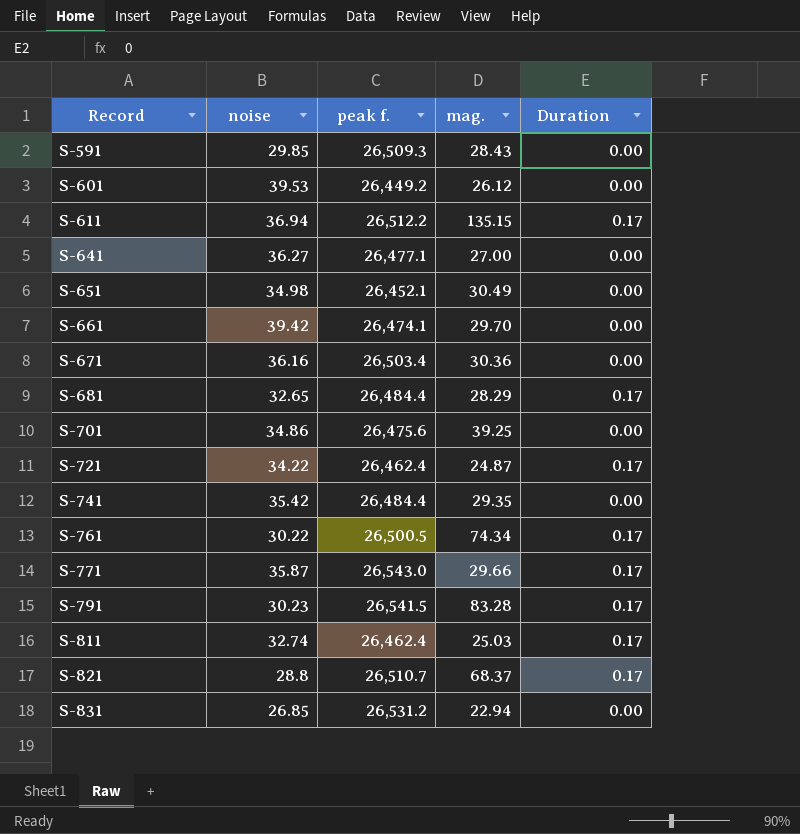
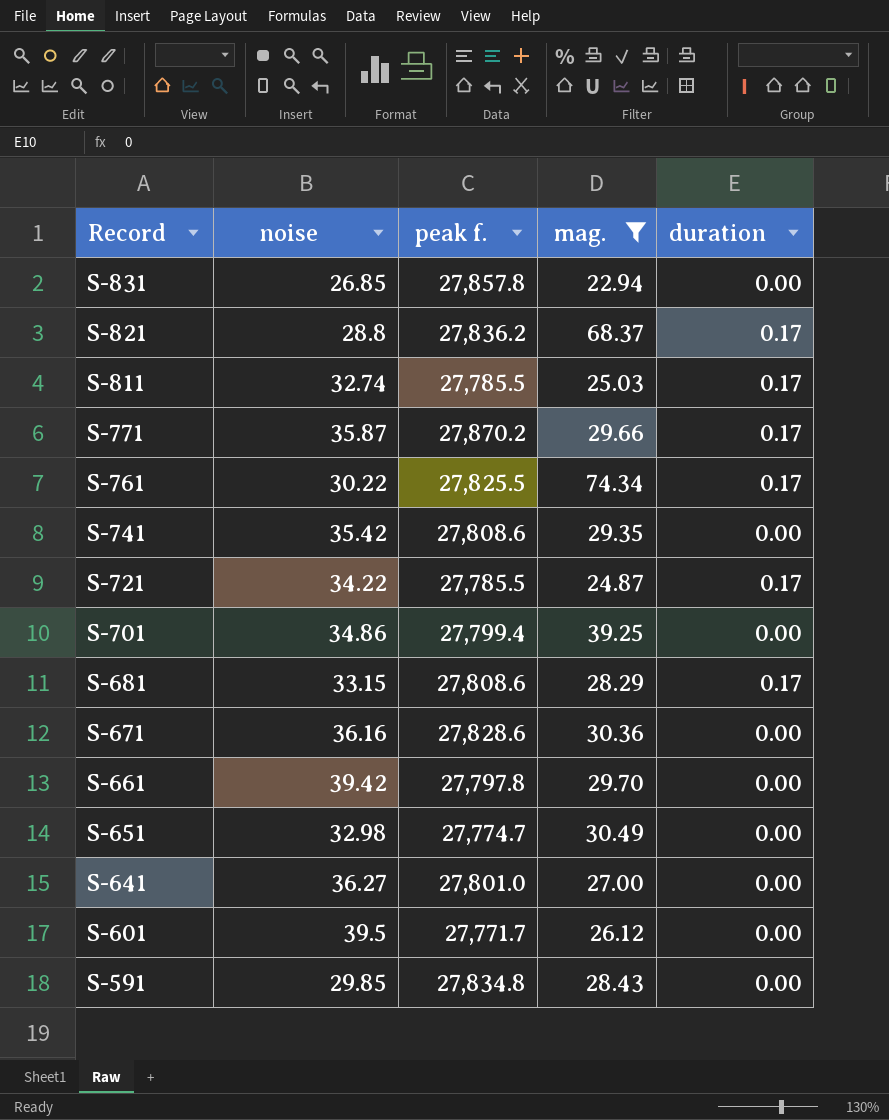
filter: none -> mag. <= 74.34
row order: Record ascending -> Record descending
column name: Duration -> duration
S-831 | peak f.: 26,531.2 -> 27,857.8
S-821 | peak f.: 26,510.7 -> 27,836.2
S-811 | peak f.: 26,462.4 -> 27,785.5
S-771 | peak f.: 26,543.0 -> 27,870.2
S-761 | peak f.: 26,500.5 -> 27,825.5
S-741 | peak f.: 26,484.4 -> 27,808.6
S-721 | peak f.: 26,462.4 -> 27,785.5
S-701 | peak f.: 26,475.6 -> 27,799.4
S-681 | noise: 32.65 -> 33.15
S-681 | peak f.: 26,484.4 -> 27,808.6
S-671 | peak f.: 26,503.4 -> 27,828.6
S-661 | peak f.: 26,474.1 -> 27,797.8
S-651 | noise: 34.98 -> 32.98
S-651 | peak f.: 26,452.1 -> 27,774.7
S-641 | peak f.: 26,477.1 -> 27,801.0
S-601 | noise: 39.53 -> 39.5
S-601 | peak f.: 26,449.2 -> 27,771.7
S-591 | peak f.: 26,509.3 -> 27,834.8

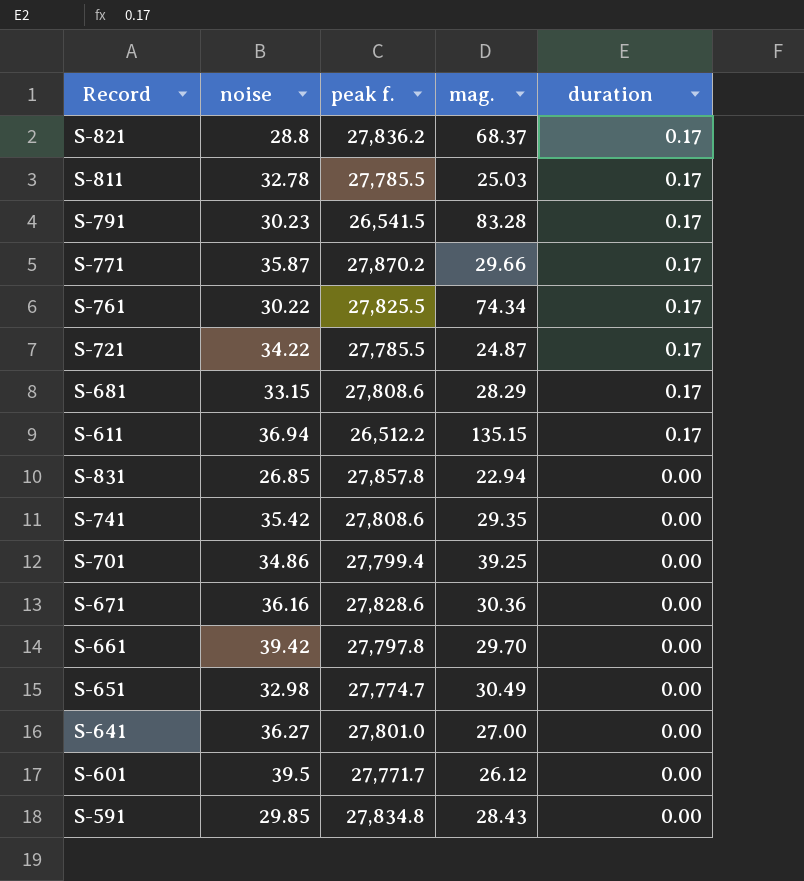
filter: mag. <= 74.34 -> none
row order: Record descending -> duration descending
S-811 | noise: 32.74 -> 32.78

